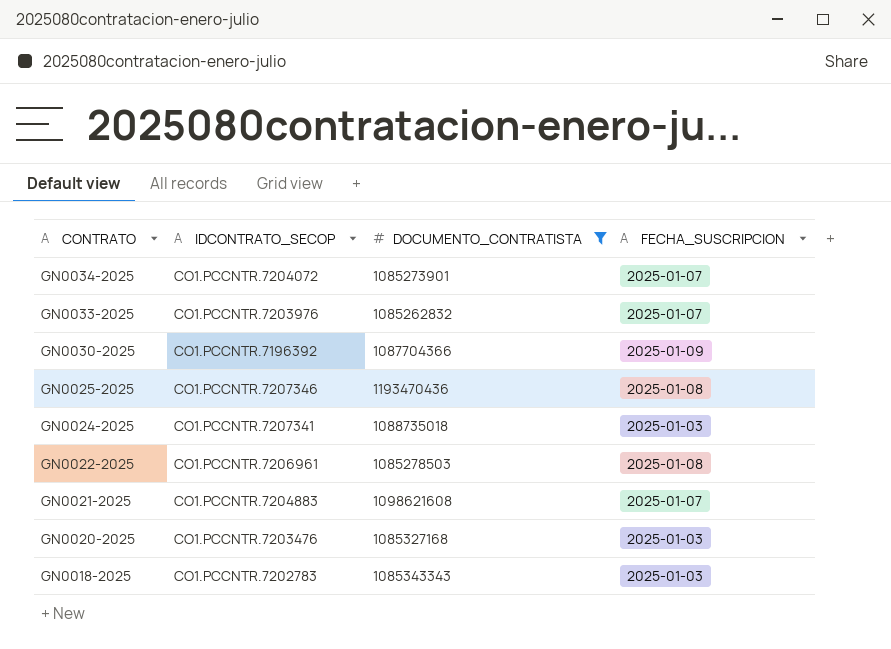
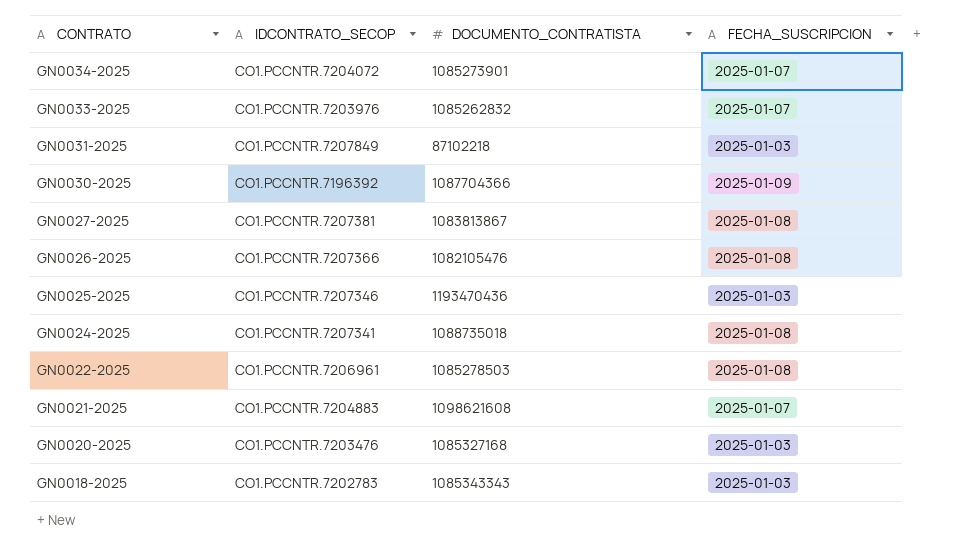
filter: DOCUMENTO_CONTRATISTA >= 1085262832 -> none
GN0025-2025 | FECHA_SUSCRIPCION: 2025-01-08 -> 2025-01-03
GN0024-2025 | FECHA_SUSCRIPCION: 2025-01-03 -> 2025-01-08

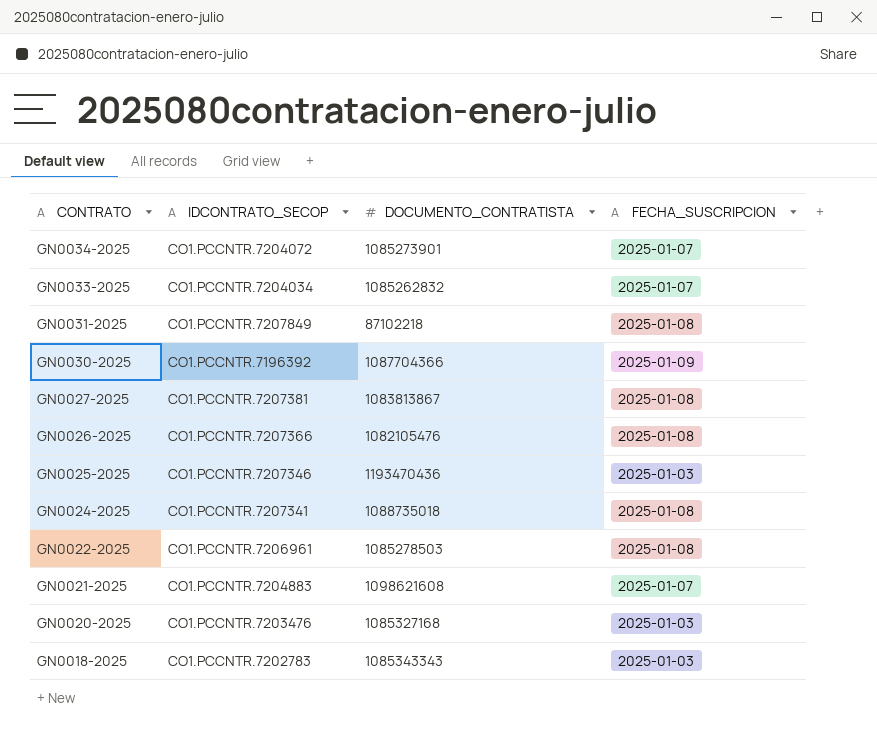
GN0033-2025 | IDCONTRATO_SECOP: CO1.PCCNTR.7203976 -> CO1.PCCNTR.7204034
GN0031-2025 | FECHA_SUSCRIPCION: 2025-01-03 -> 2025-01-08

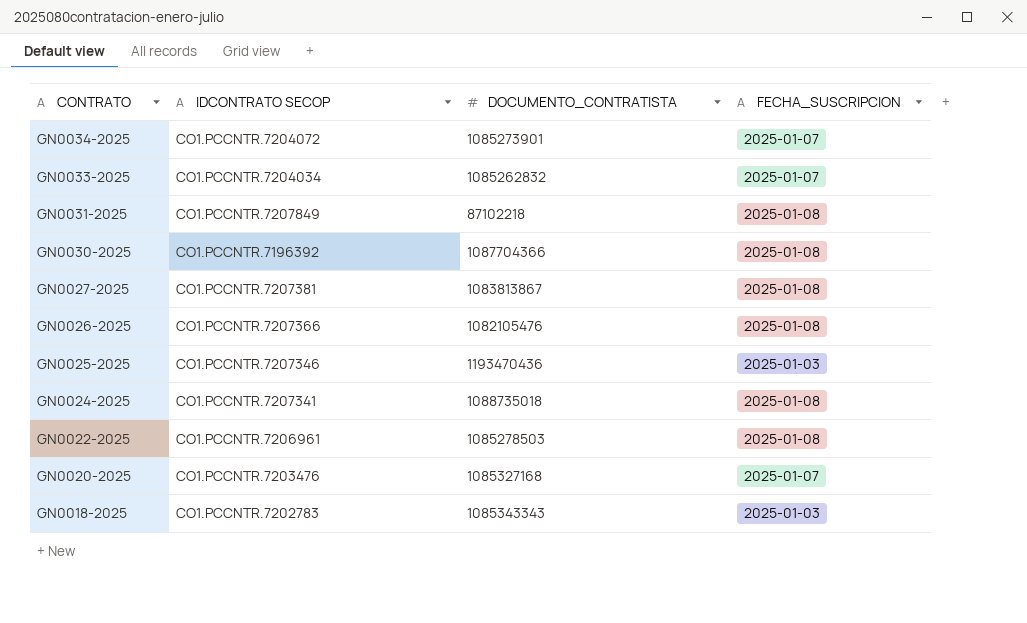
column name: IDCONTRATO_SECOP -> IDCONTRATO SECOP
row GN0021-2025: CO1.PCCNTR.7204883 | 1098621608 | 2025-01-07 -> none
GN0030-2025 | FECHA_SUSCRIPCION: 2025-01-09 -> 2025-01-08
GN0020-2025 | FECHA_SUSCRIPCION: 2025-01-03 -> 2025-01-07

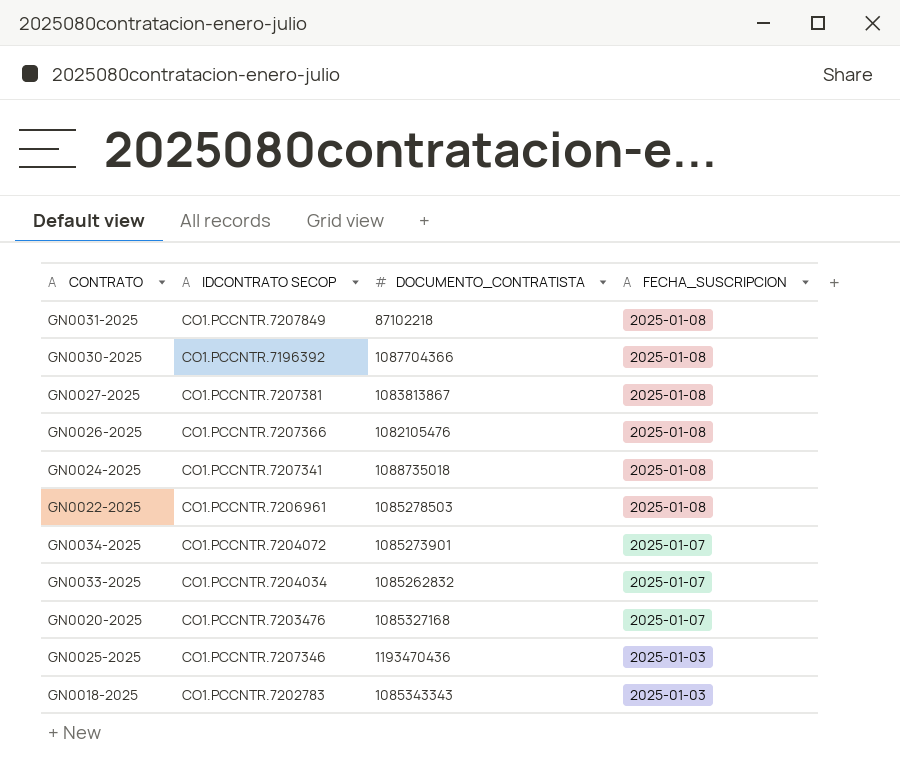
row order: CONTRATO descending -> FECHA_SUSCRIPCION descending

